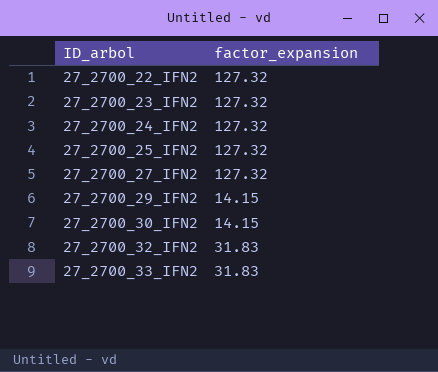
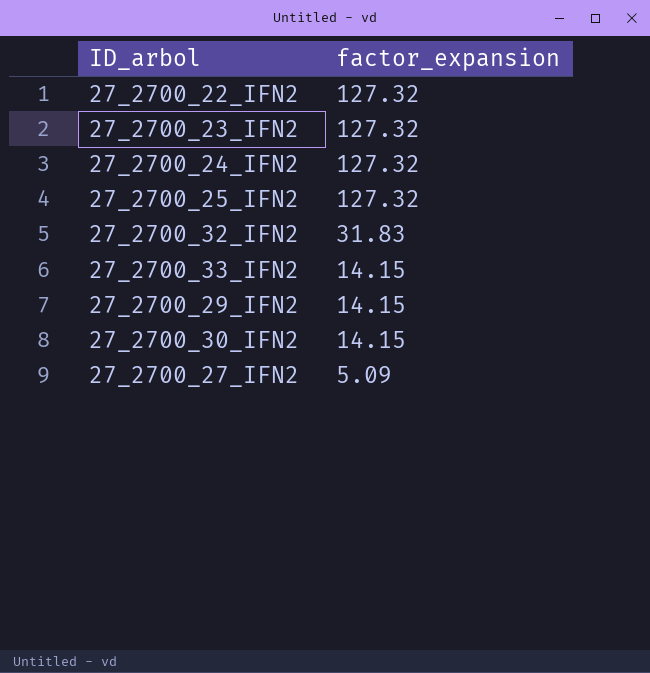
row order: ID_arbol ascending -> factor_expansion descending
27_2700_33_IFN2 | factor_expansion: 31.83 -> 14.15
27_2700_27_IFN2 | factor_expansion: 127.32 -> 5.09

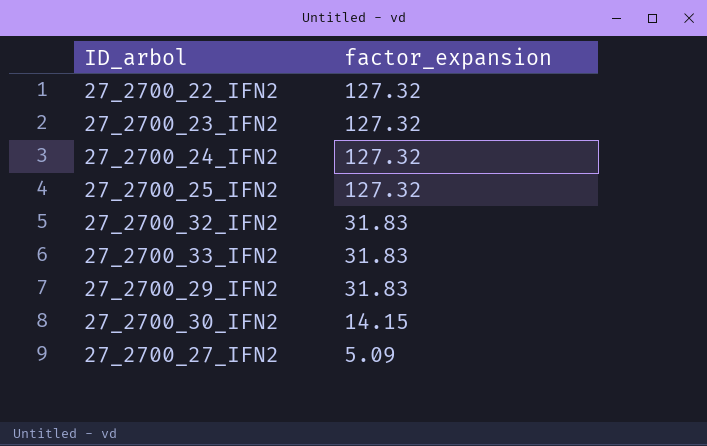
27_2700_33_IFN2 | factor_expansion: 14.15 -> 31.83
27_2700_29_IFN2 | factor_expansion: 14.15 -> 31.83

